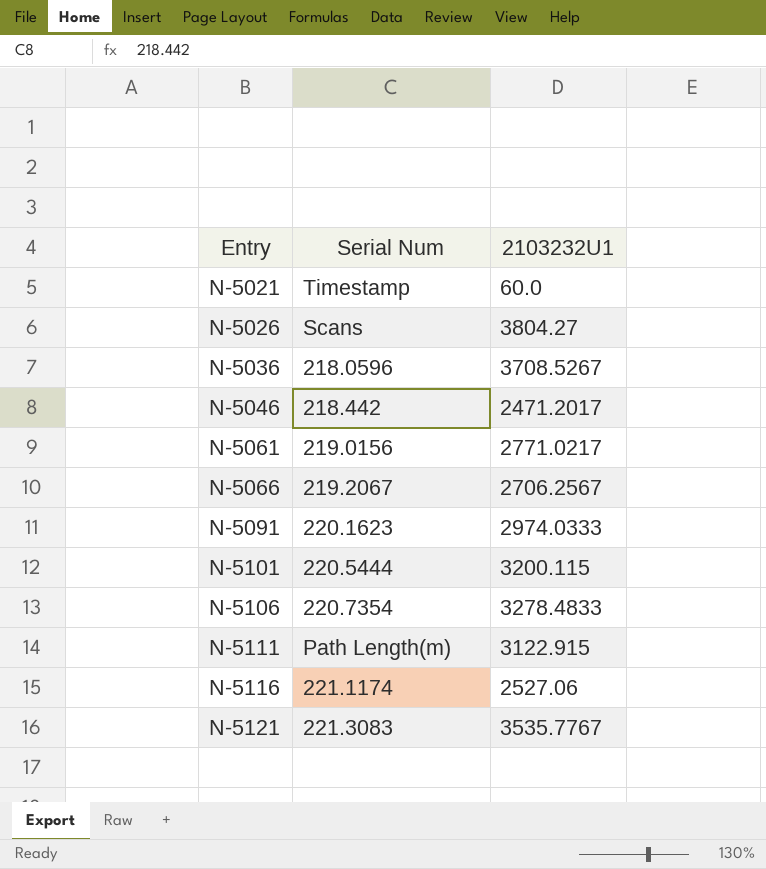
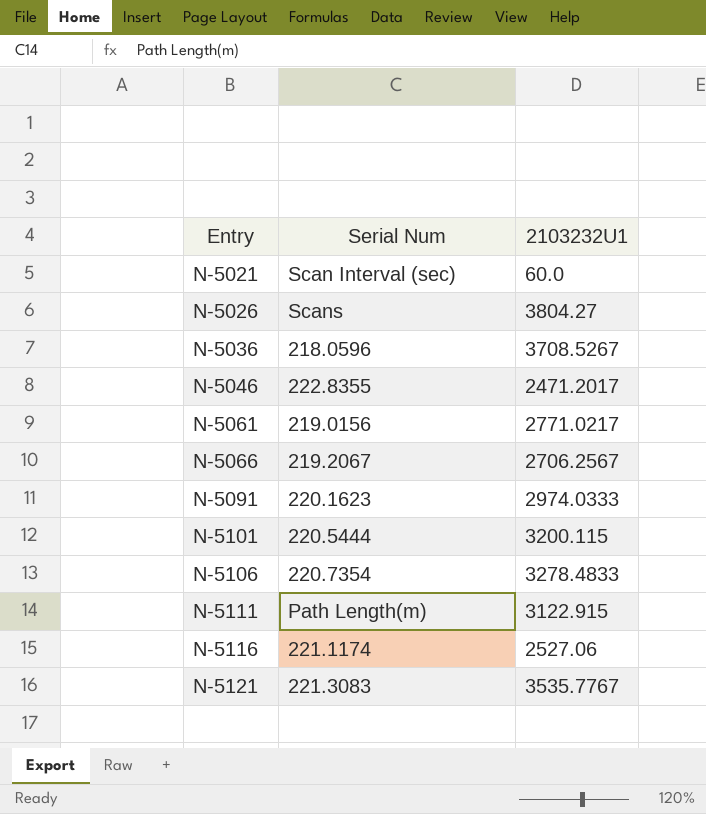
N-5021 | Serial Num: Timestamp -> Scan Interval (sec)
N-5046 | Serial Num: 218.442 -> 222.8355

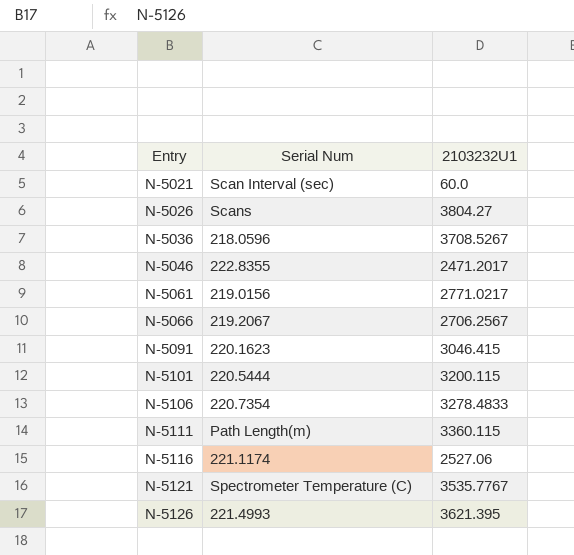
N-5091 | 2103232U1: 2974.0333 -> 3046.415
N-5111 | 2103232U1: 3122.915 -> 3360.115
N-5121 | Serial Num: 221.3083 -> Spectrometer Temperature (C)
row N-5126: none -> 221.4993 | 3621.395

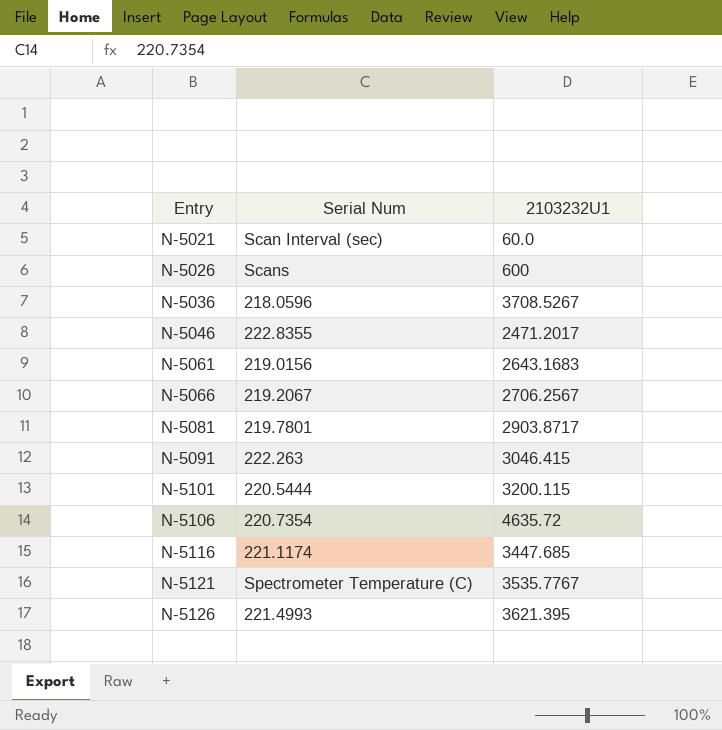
row N-5111: Path Length(m) | 3360.115 -> none
N-5026 | 2103232U1: 3804.27 -> 600
N-5061 | 2103232U1: 2771.0217 -> 2643.1683
row N-5081: none -> 219.7801 | 2903.8717
N-5091 | Serial Num: 220.1623 -> 222.263
N-5106 | 2103232U1: 3278.4833 -> 4635.72
N-5116 | 2103232U1: 2527.06 -> 3447.685

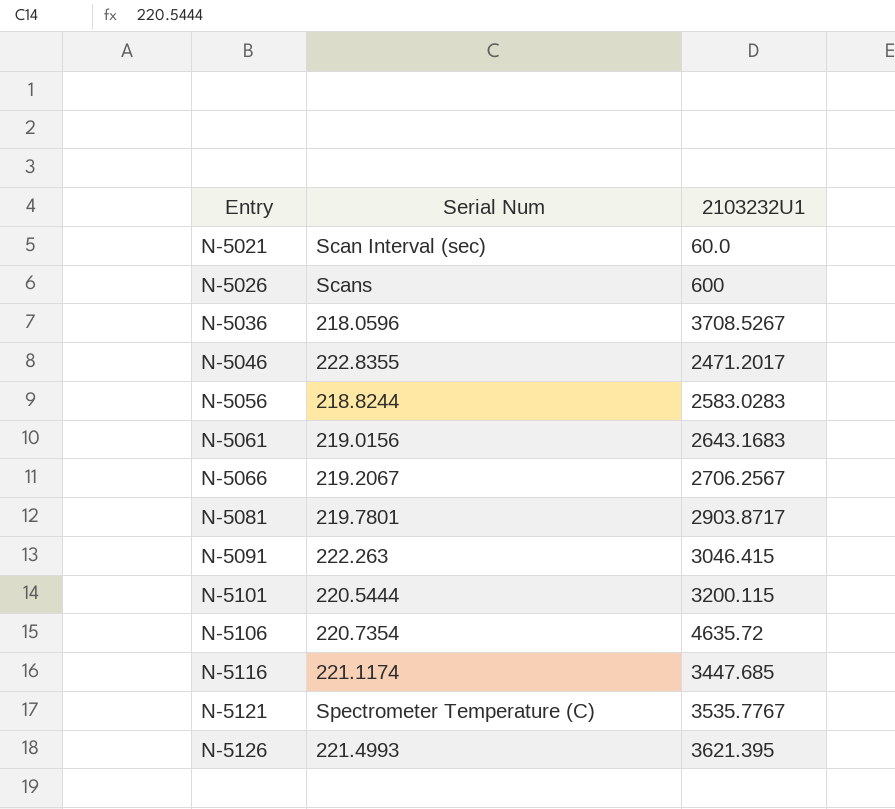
row N-5056: none -> 218.8244 | 2583.0283

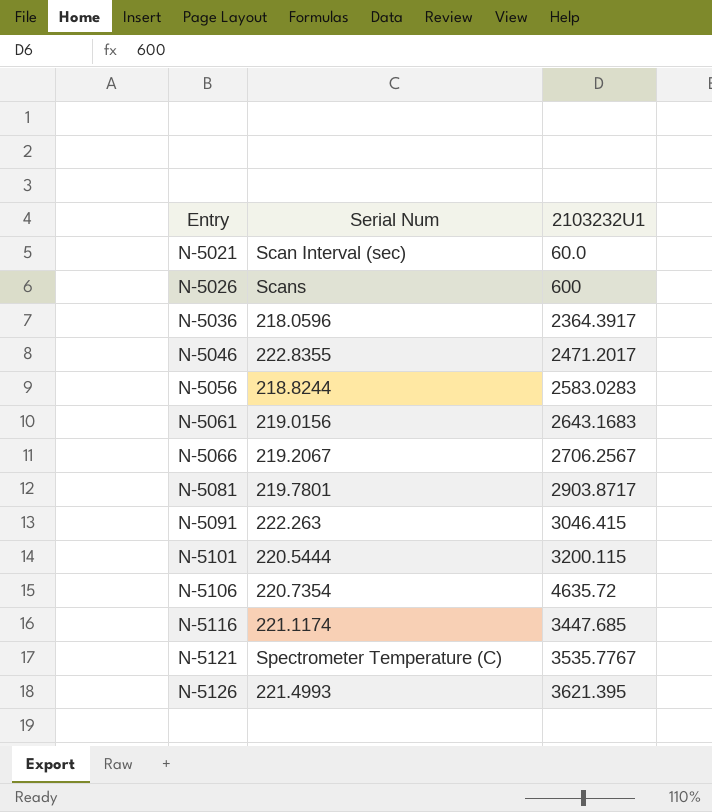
N-5036 | 2103232U1: 3708.5267 -> 2364.3917

